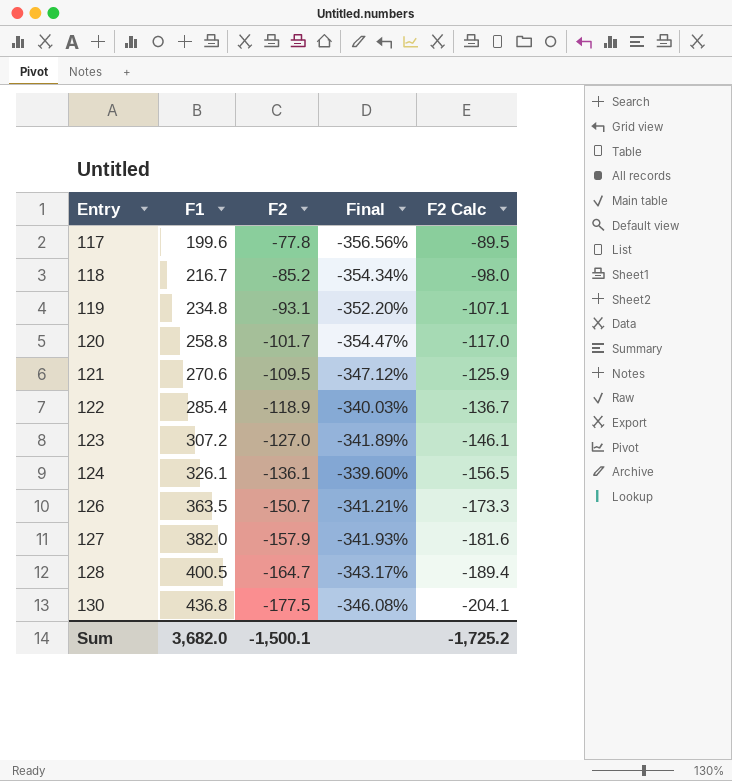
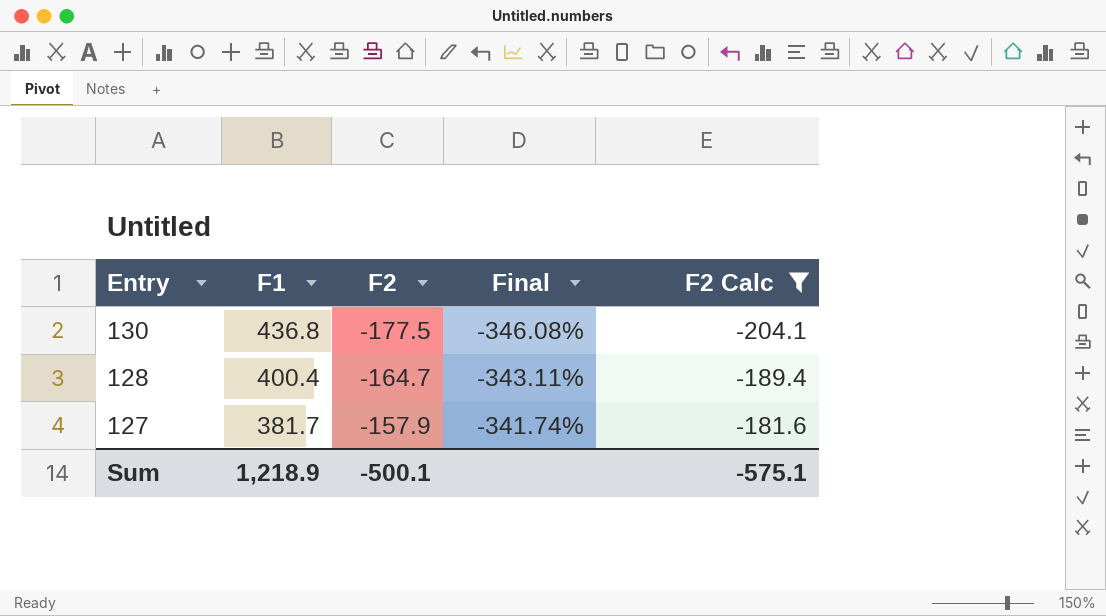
filter: none -> F2 Calc <= -181.6
row order: Entry ascending -> Entry descending
128 | F1: 400.5 -> 400.4
128 | Final: -343.17% -> -343.11%
127 | F1: 382.0 -> 381.7
127 | Final: -341.93% -> -341.74%
Sum | F1: 3,682.0 -> 1,218.9
Sum | F2: -1,500.1 -> -500.1
Sum | F2 Calc: -1,725.2 -> -575.1

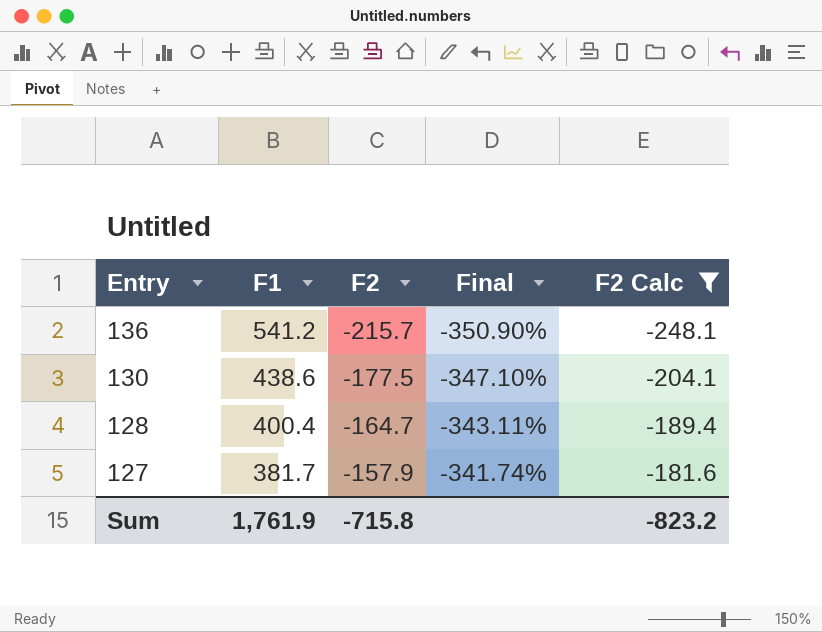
row 136: none -> 541.2 | -215.7 | -350.90% | -248.1
130 | F1: 436.8 -> 438.6
130 | Final: -346.08% -> -347.10%
Sum | F1: 1,218.9 -> 1,761.9
Sum | F2: -500.1 -> -715.8
Sum | F2 Calc: -575.1 -> -823.2

